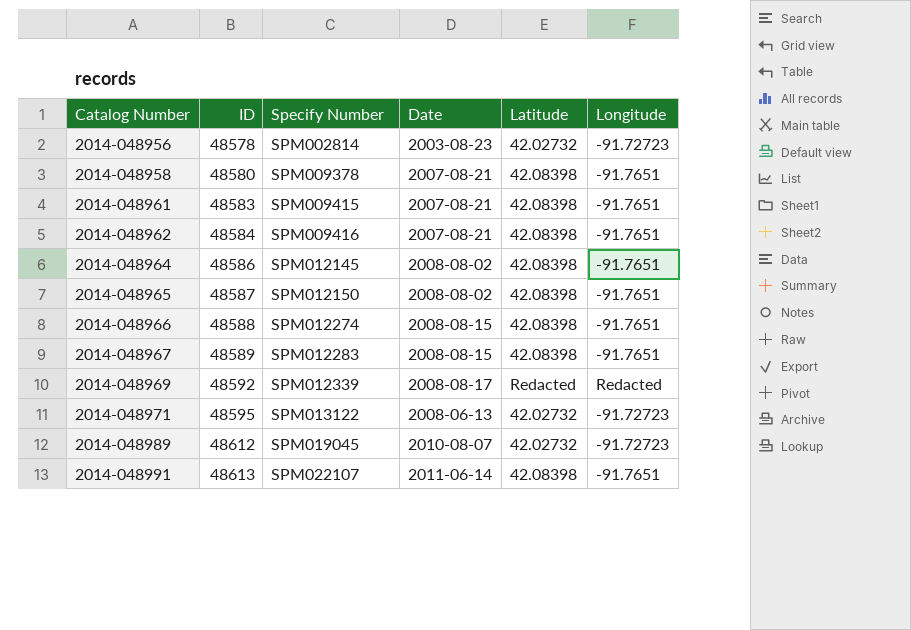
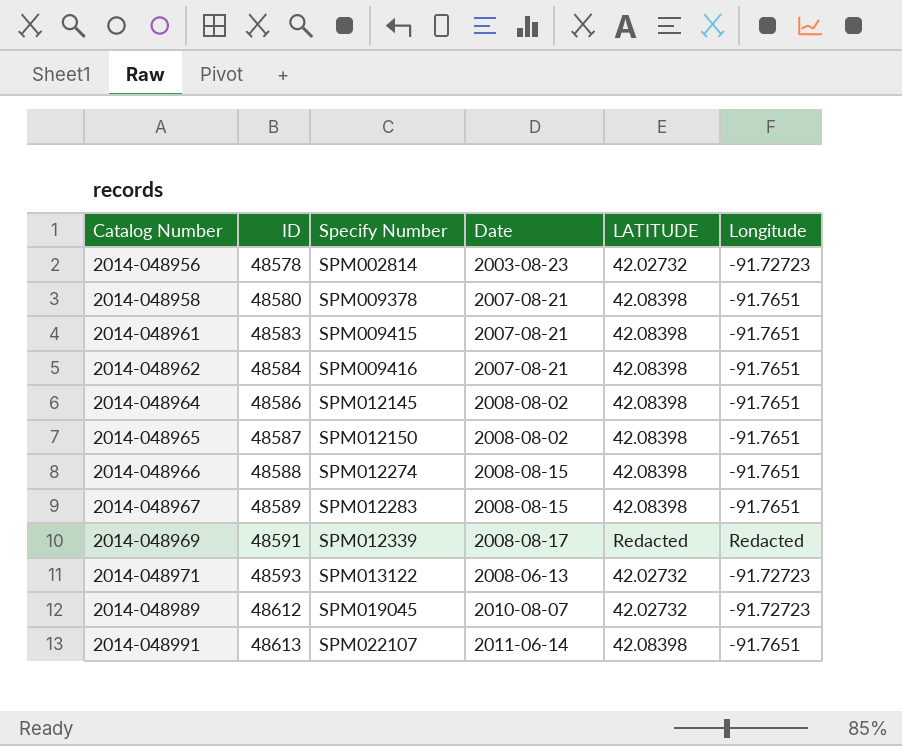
column name: Latitude -> LATITUDE
2014-048969 | ID: 48592 -> 48591
2014-048971 | ID: 48595 -> 48593

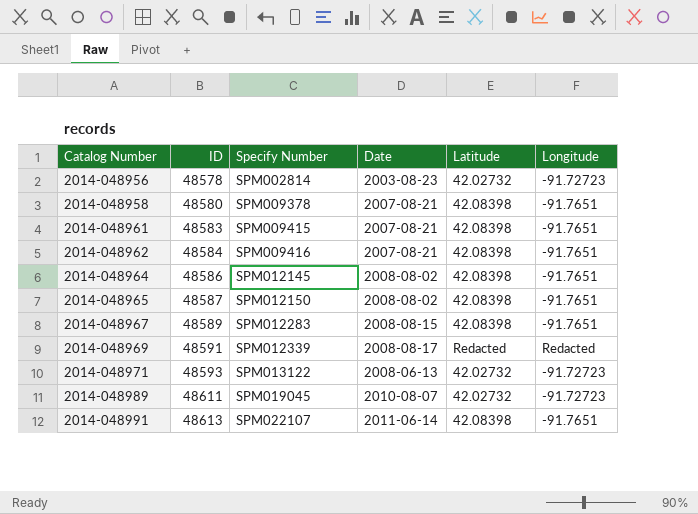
column name: LATITUDE -> Latitude
row 2014-048966: 48588 | SPM012274 | 2008-08-15 | 42.08398 | -91.7651 -> none
2014-048989 | ID: 48612 -> 48611

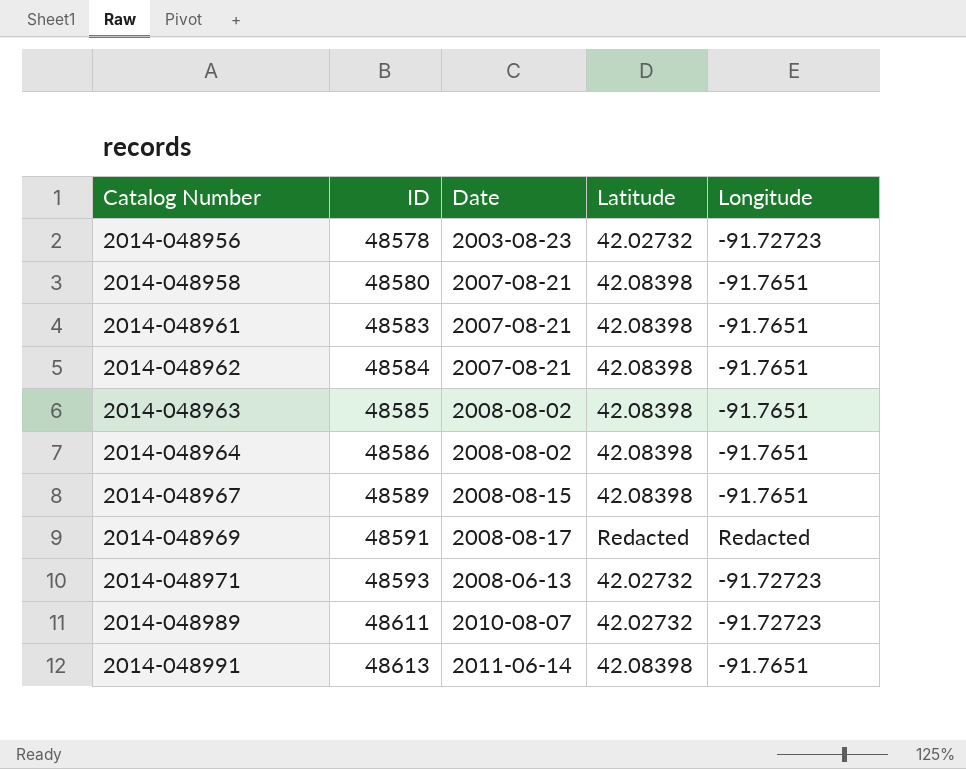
column Specify Number | position: 3 -> none
row 2014-048965: 48587 | SPM012150 | 2008-08-02 | 42.08398 | -91.7651 -> none
row 2014-048963: none -> 48585 | 2008-08-02 | 42.08398 | -91.7651

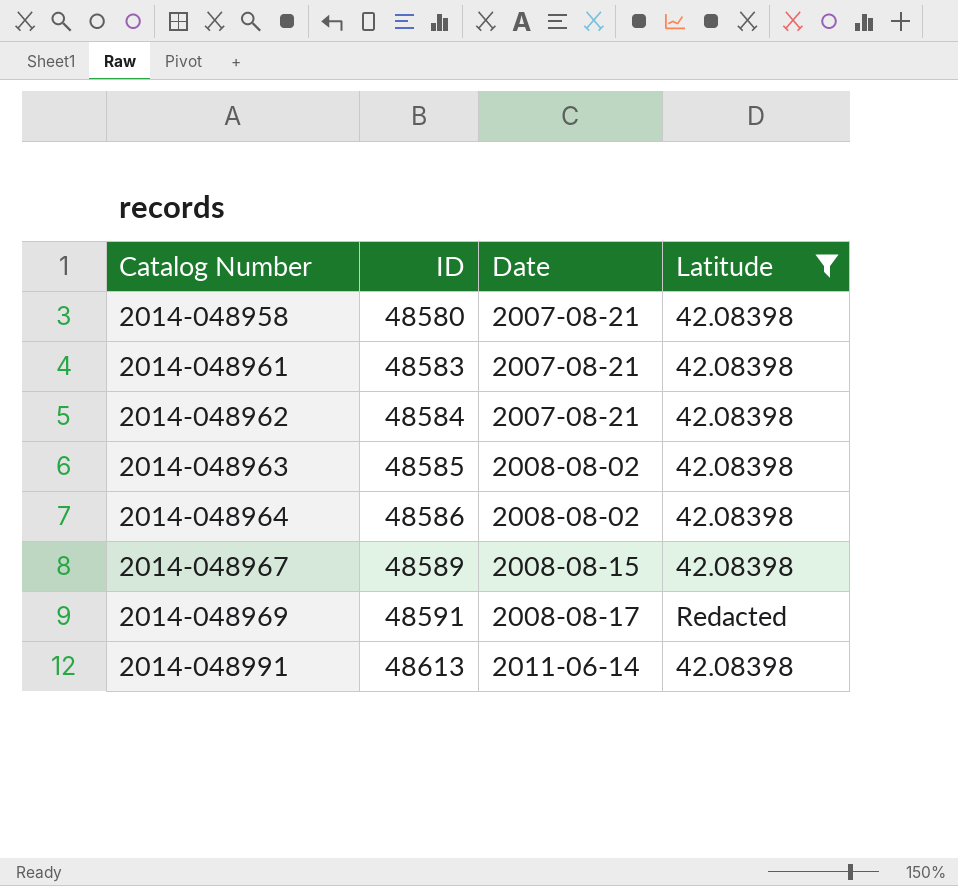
filter: none -> Latitude != 42.02732
column Longitude | position: 5 -> none

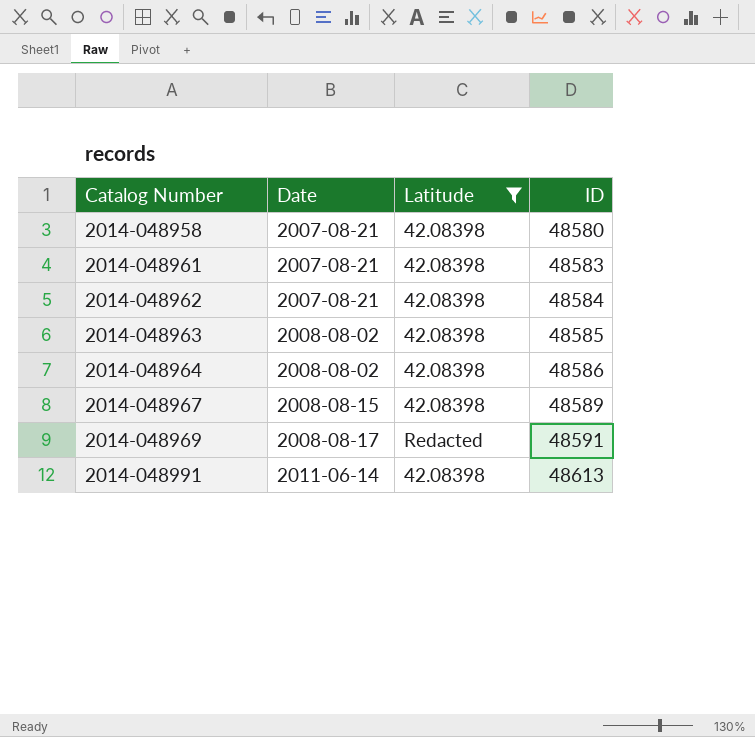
column ID | position: 2 -> 4

